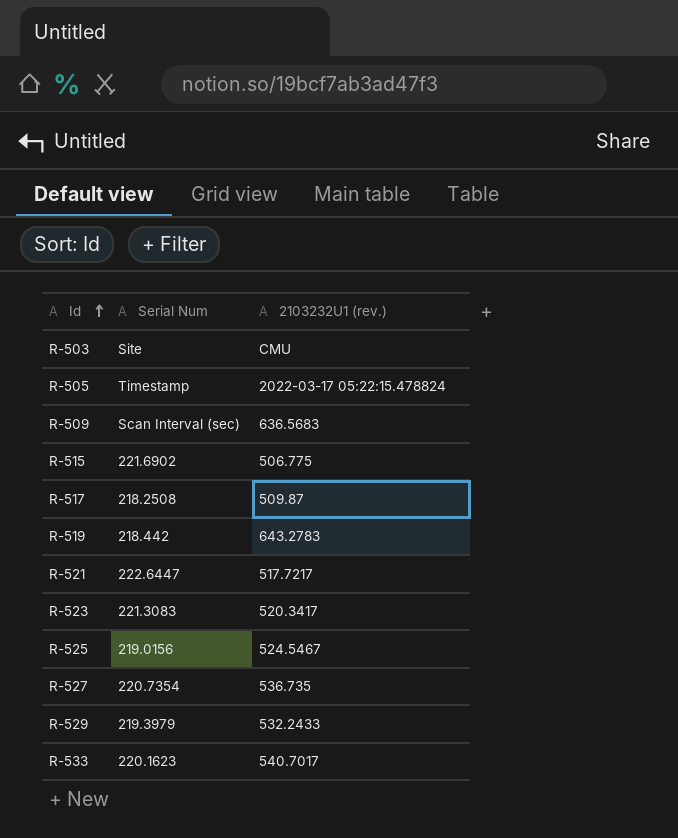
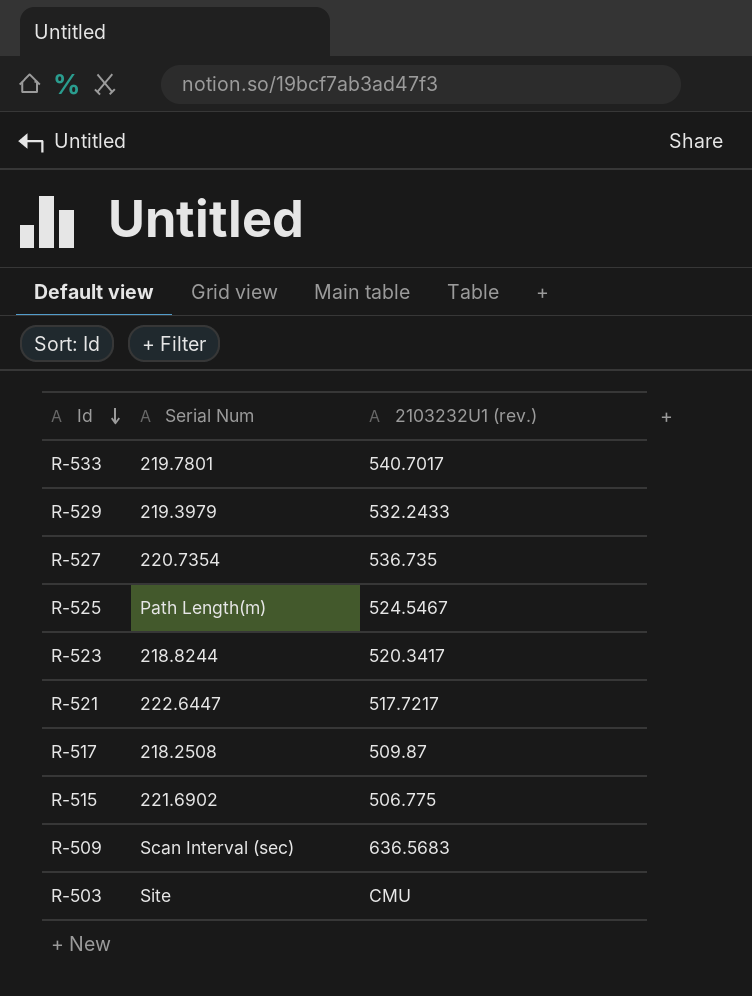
row order: Id ascending -> Id descending
row R-505: Timestamp | 2022-03-17 05:22:15.478824 -> none
row R-519: 218.442 | 643.2783 -> none
R-533 | Serial Num: 220.1623 -> 219.7801
R-525 | Serial Num: 219.0156 -> Path Length(m)
R-523 | Serial Num: 221.3083 -> 218.8244

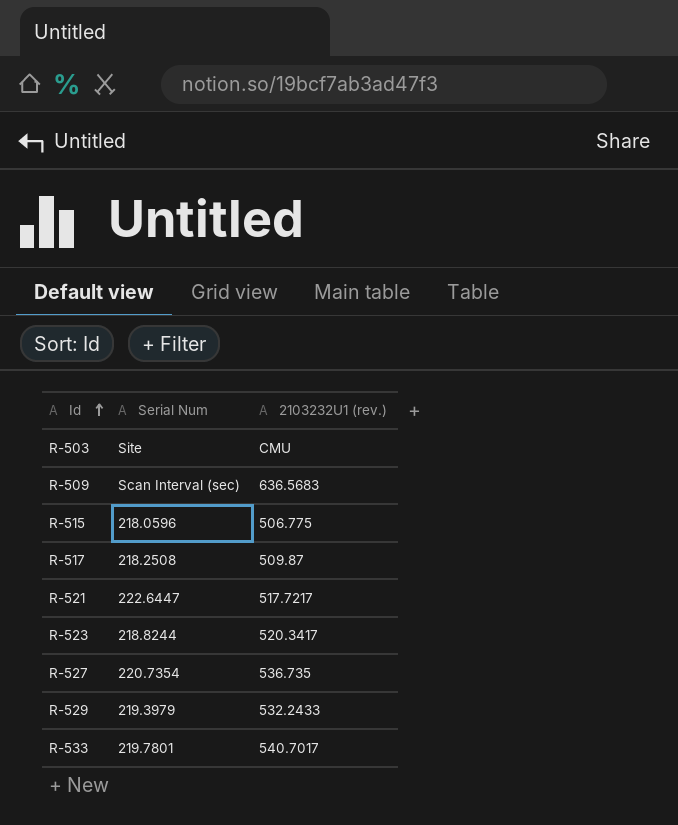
row order: Id descending -> Id ascending
row R-525: Path Length(m) | 524.5467 -> none
R-515 | Serial Num: 221.6902 -> 218.0596

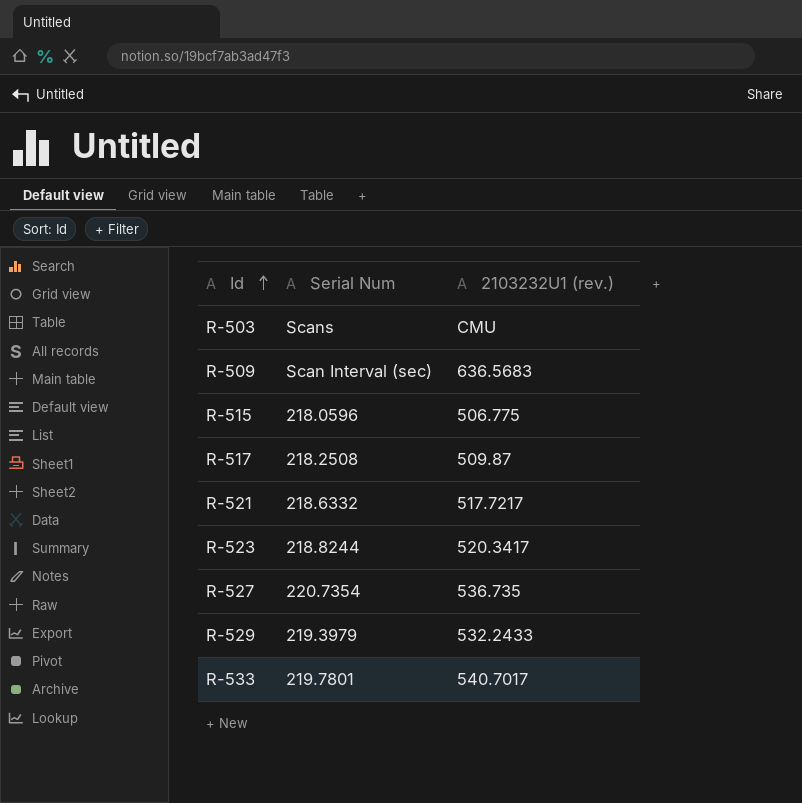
R-503 | Serial Num: Site -> Scans
R-521 | Serial Num: 222.6447 -> 218.6332

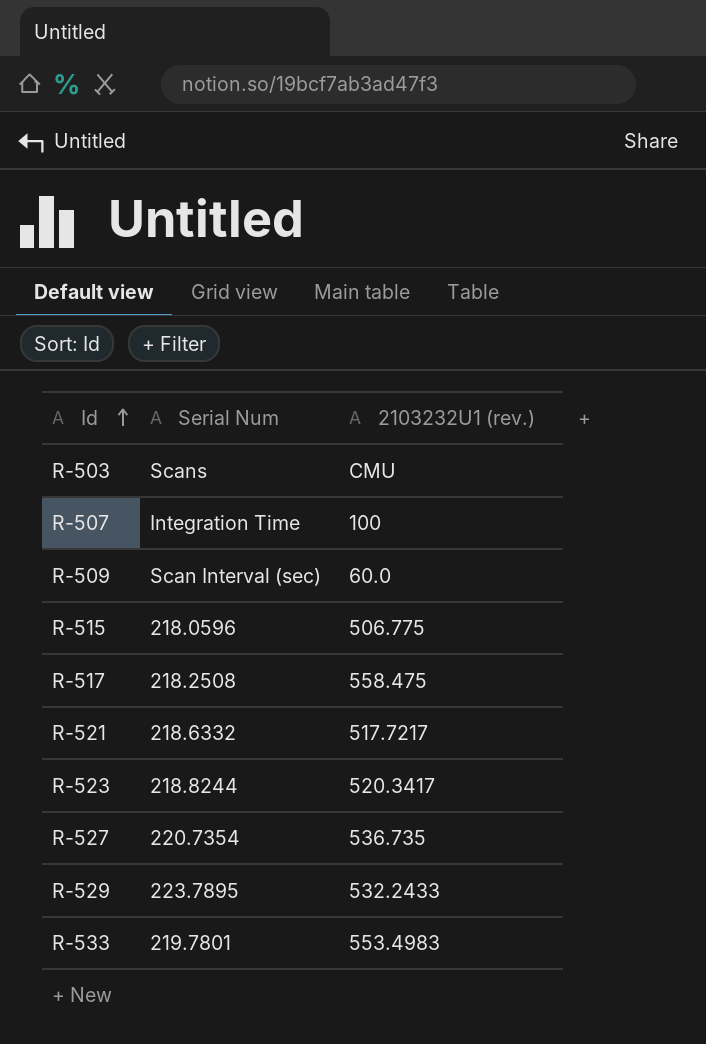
row R-507: none -> Integration Time | 100
R-509 | 2103232U1 (rev.): 636.5683 -> 60.0
R-517 | 2103232U1 (rev.): 509.87 -> 558.475
R-529 | Serial Num: 219.3979 -> 223.7895
R-533 | 2103232U1 (rev.): 540.7017 -> 553.4983

